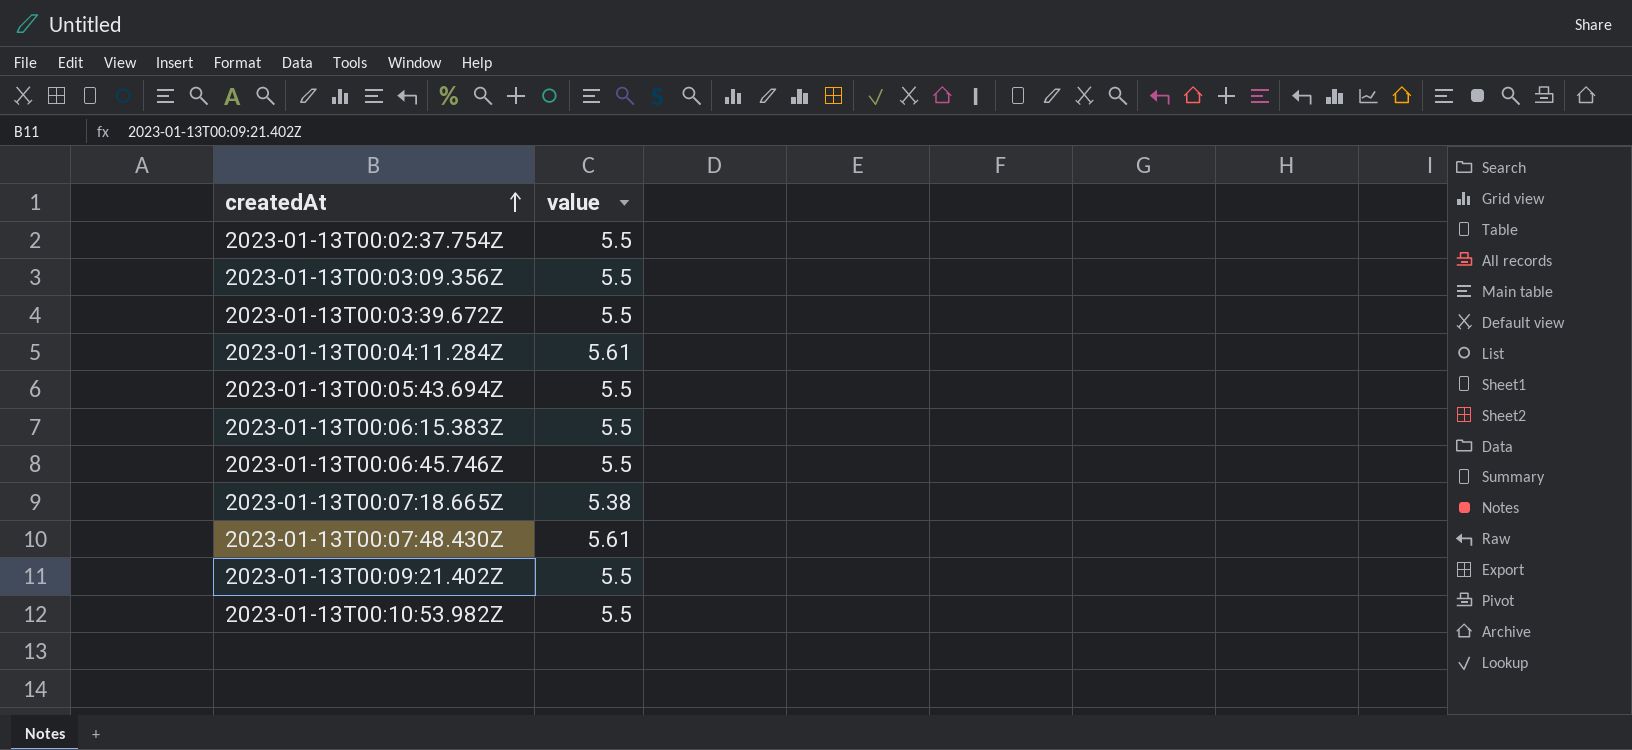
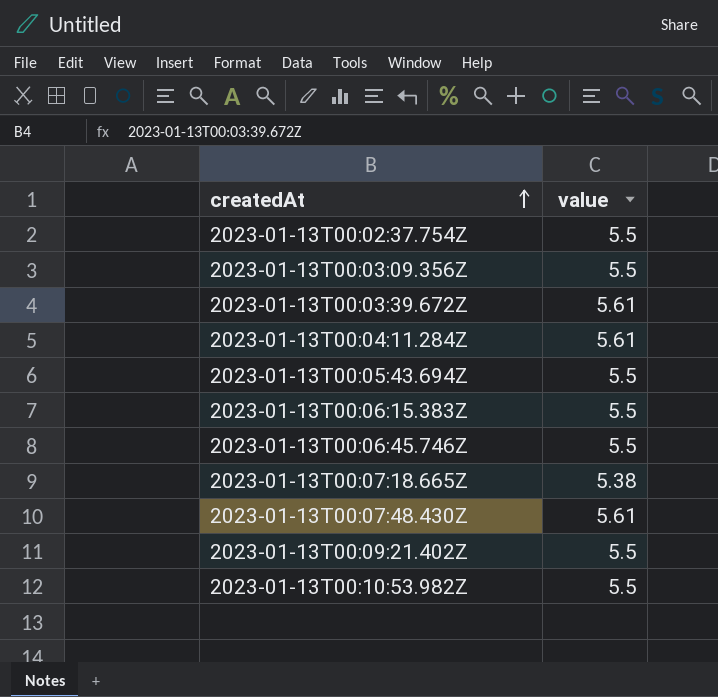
2023-01-13T00:03:39.672Z | value: 5.5 -> 5.61

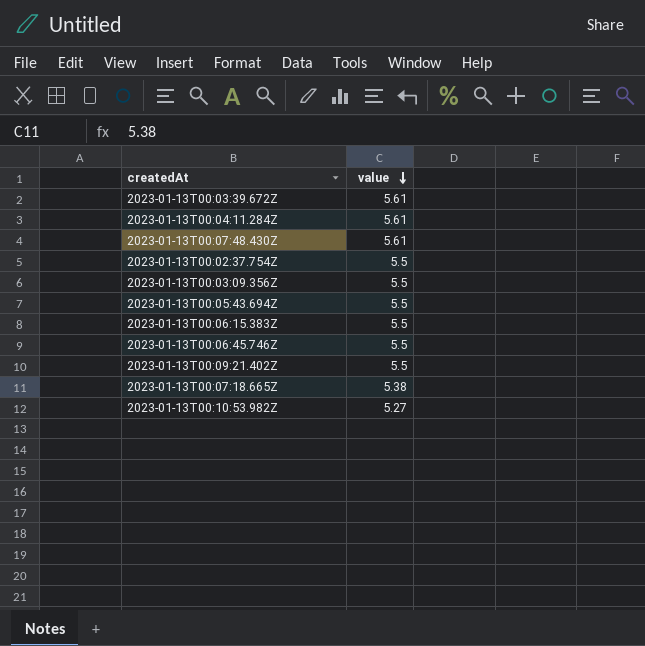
row order: createdAt ascending -> value descending
2023-01-13T00:10:53.982Z | value: 5.5 -> 5.27

